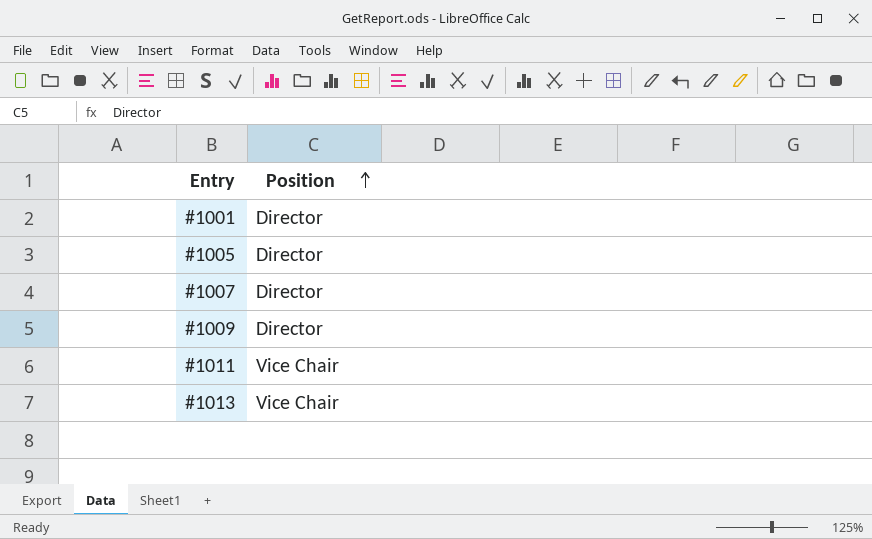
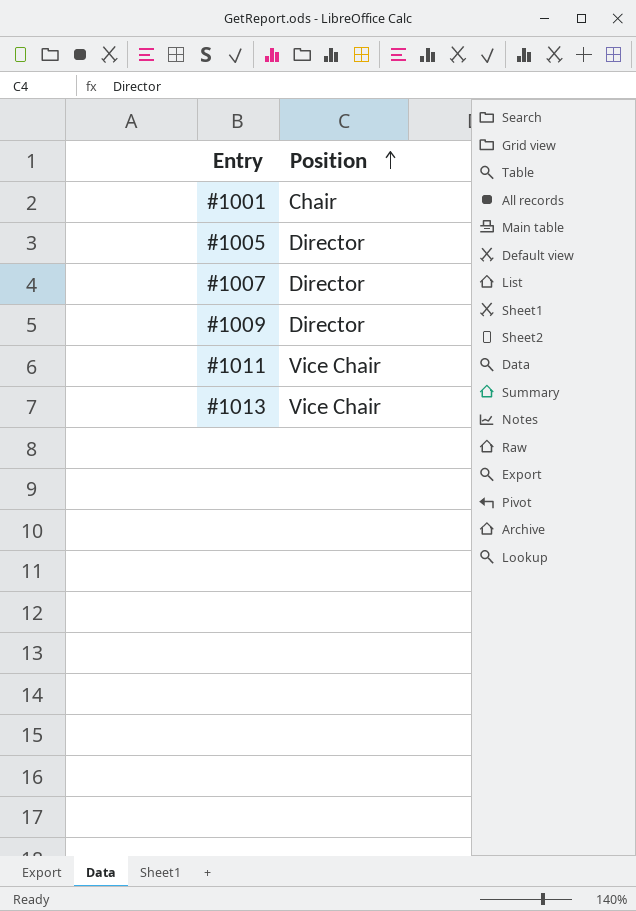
#1001 | Position: Director -> Chair

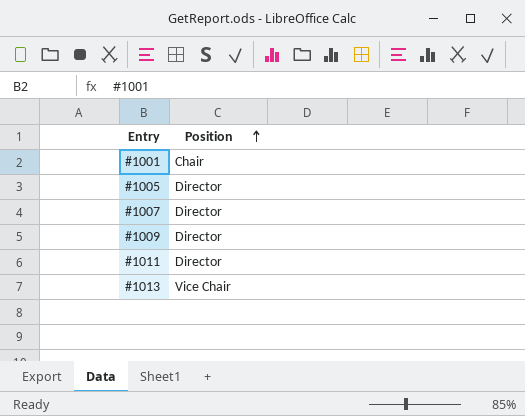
#1011 | Position: Vice Chair -> Director

